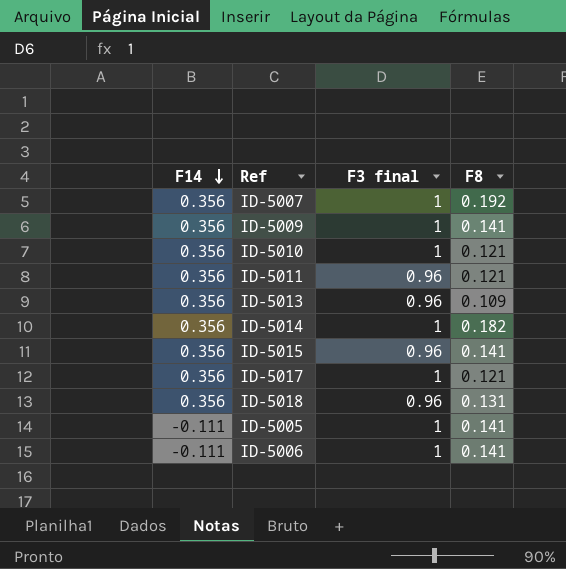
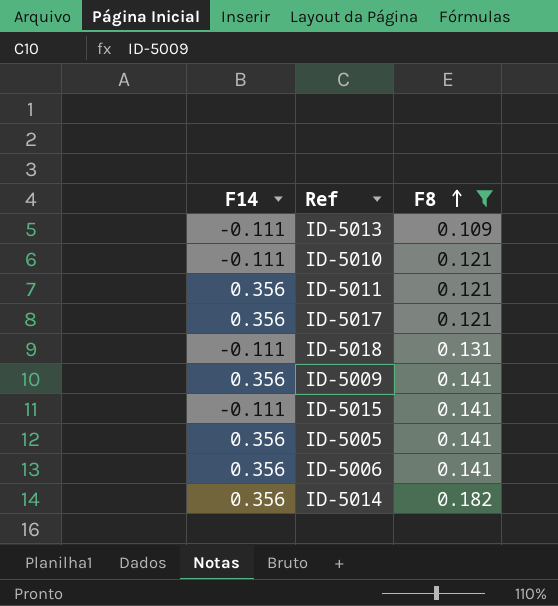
filter: none -> F8 != 0.192
row order: F14 descending -> F8 ascending
column F3 final | position: 3 -> none
ID-5013 | F14: 0.356 -> -0.111
ID-5010 | F14: 0.356 -> -0.111
ID-5018 | F14: 0.356 -> -0.111
ID-5015 | F14: 0.356 -> -0.111
ID-5005 | F14: -0.111 -> 0.356
ID-5006 | F14: -0.111 -> 0.356

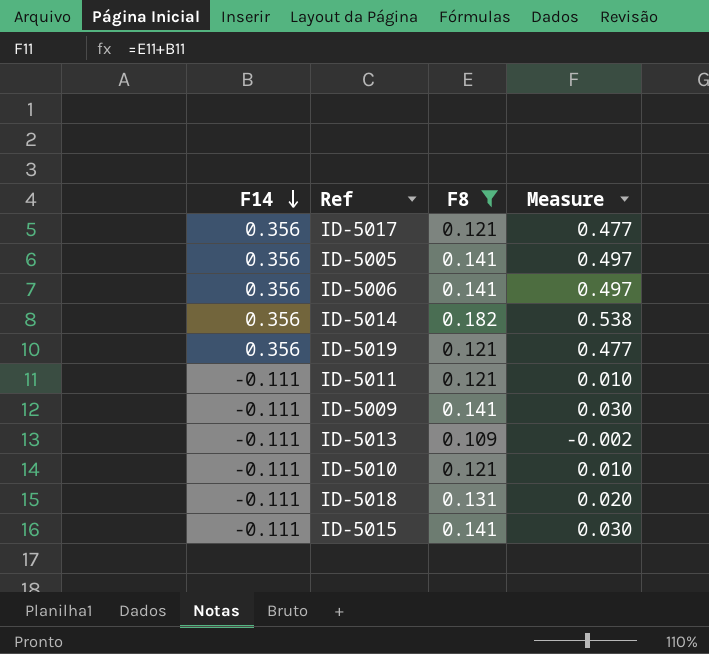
row order: F8 ascending -> F14 descending
column Measure | formula: none -> [F14] + [F8]
row ID-5019: none -> 0.356 | 0.121 | 0.477
ID-5011 | F14: 0.356 -> -0.111
ID-5009 | F14: 0.356 -> -0.111

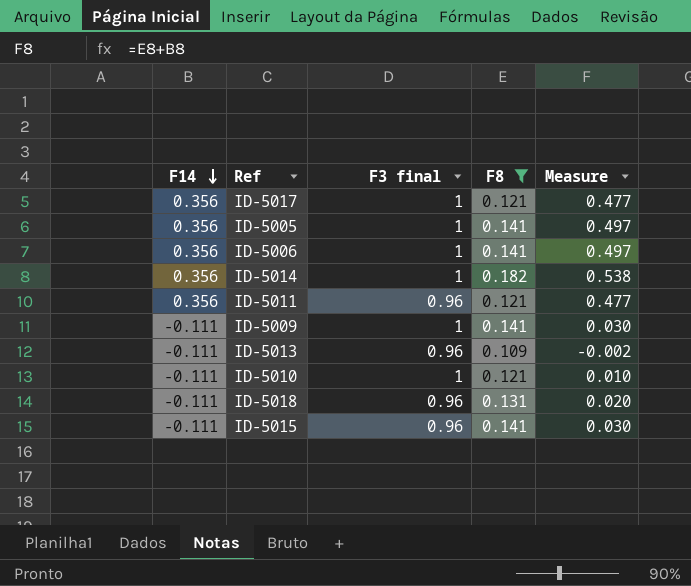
column F3 final | position: none -> 3
row ID-5019: 0.356 | 0.121 | 0.477 -> none
ID-5011 | F14: -0.111 -> 0.356
ID-5011 | Measure: 0.010 -> 0.477

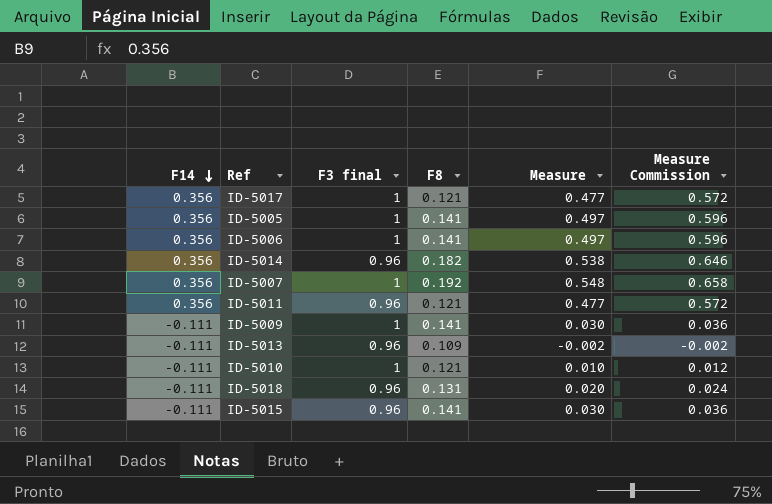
filter: F8 != 0.192 -> none
column Measure Commission | formula: none -> [Measure] * 1.2
ID-5014 | F3 final: 1 -> 0.96

